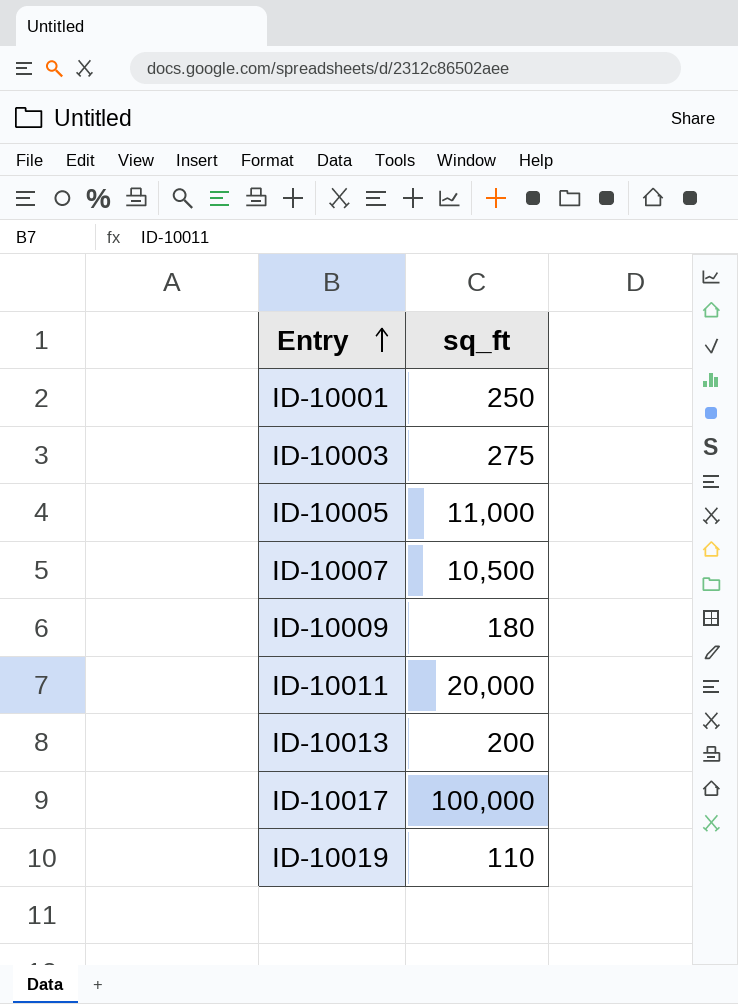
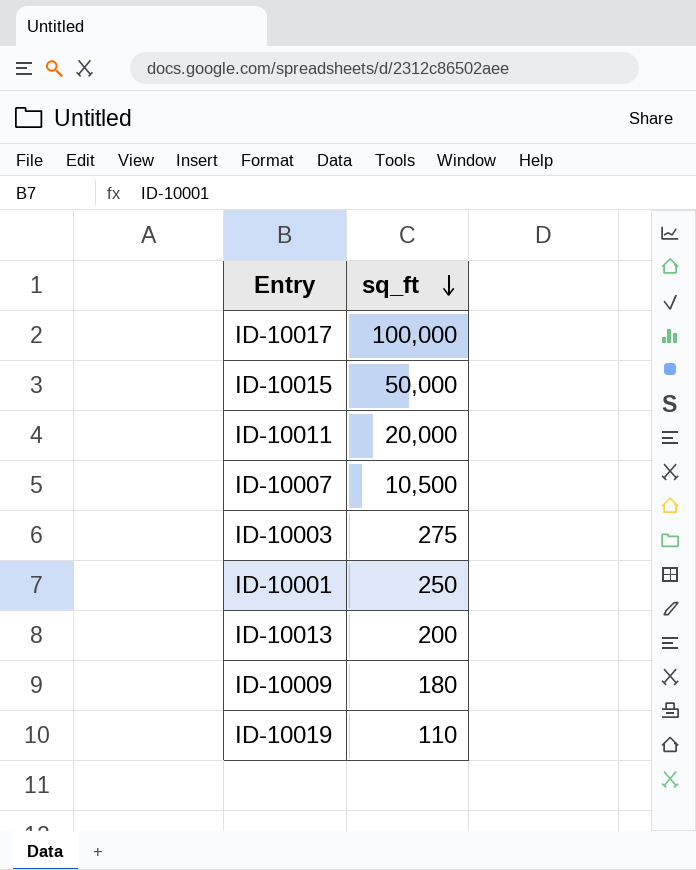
row order: Entry ascending -> sq_ft descending
row ID-10005: 11,000 -> none
row ID-10015: none -> 50,000

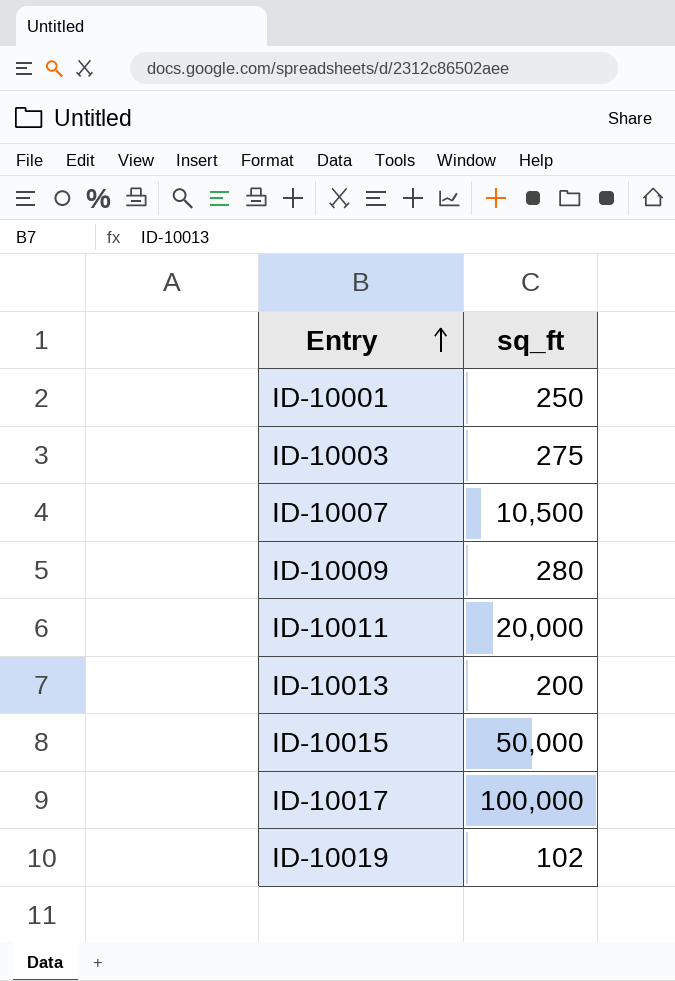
row order: sq_ft descending -> Entry ascending
ID-10009 | sq_ft: 180 -> 280
ID-10019 | sq_ft: 110 -> 102

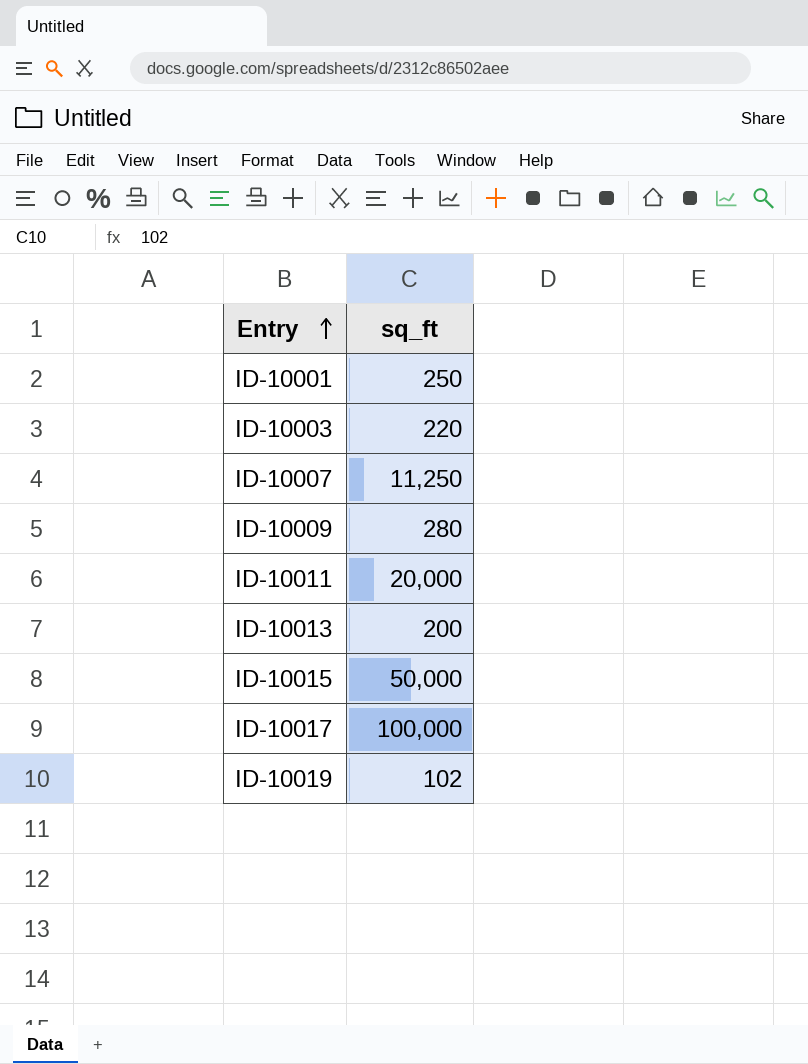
ID-10003 | sq_ft: 275 -> 220
ID-10007 | sq_ft: 10,500 -> 11,250

